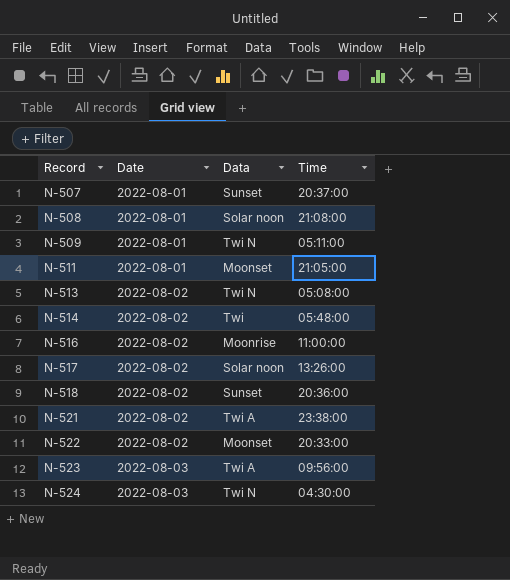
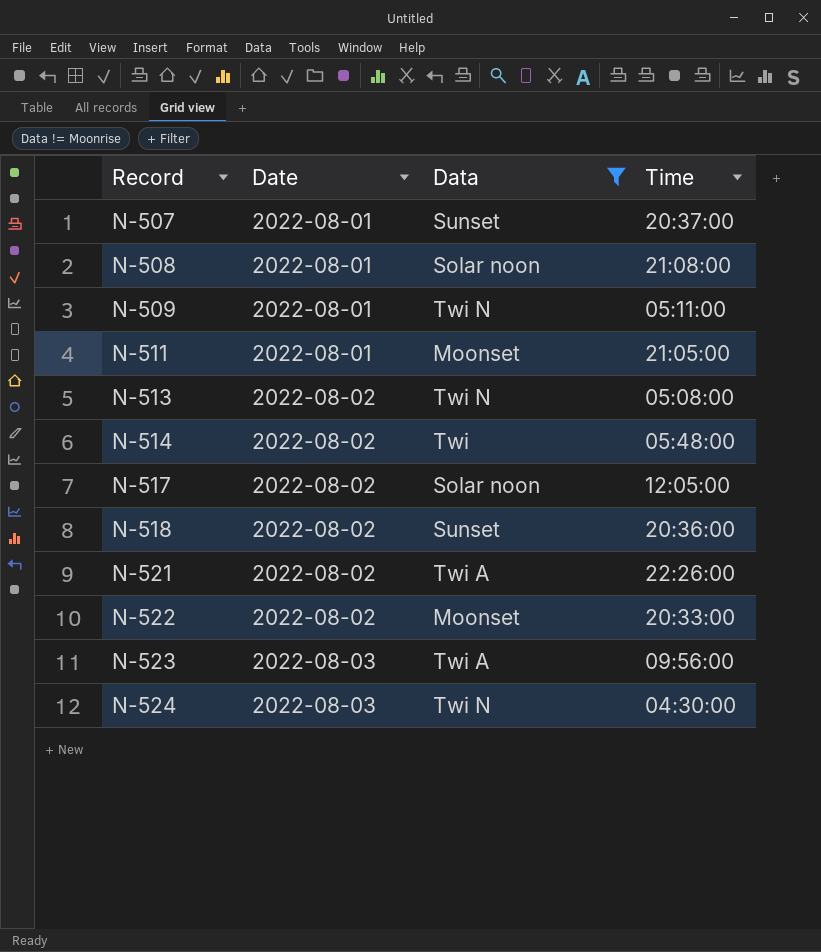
filter: none -> Data != Moonrise
N-517 | Time: 13:26:00 -> 12:05:00
N-521 | Time: 23:38:00 -> 22:26:00

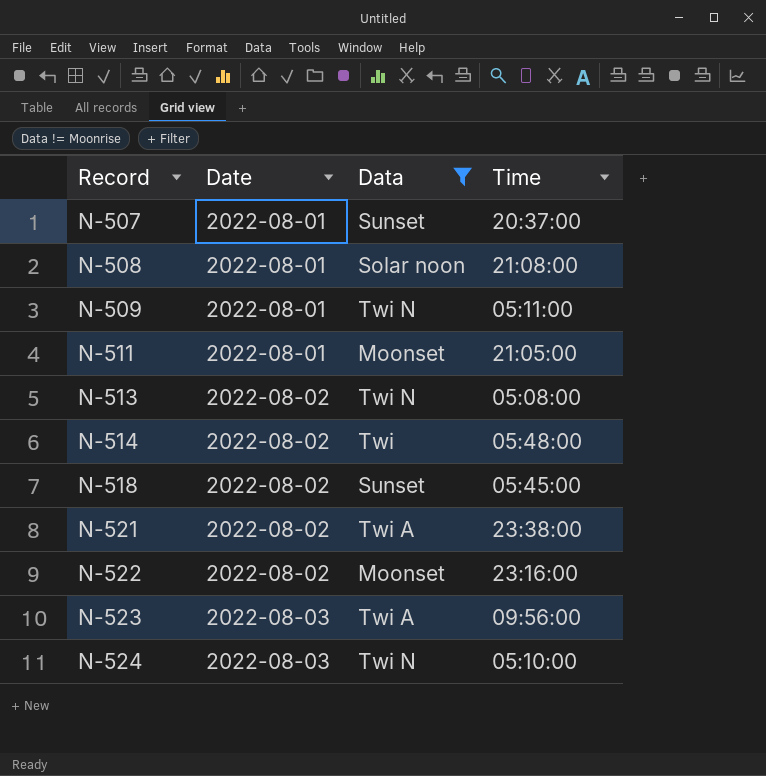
row N-517: 2022-08-02 | Solar noon | 12:05:00 -> none
N-518 | Time: 20:36:00 -> 05:45:00
N-521 | Time: 22:26:00 -> 23:38:00
N-522 | Time: 20:33:00 -> 23:16:00
N-524 | Time: 04:30:00 -> 05:10:00

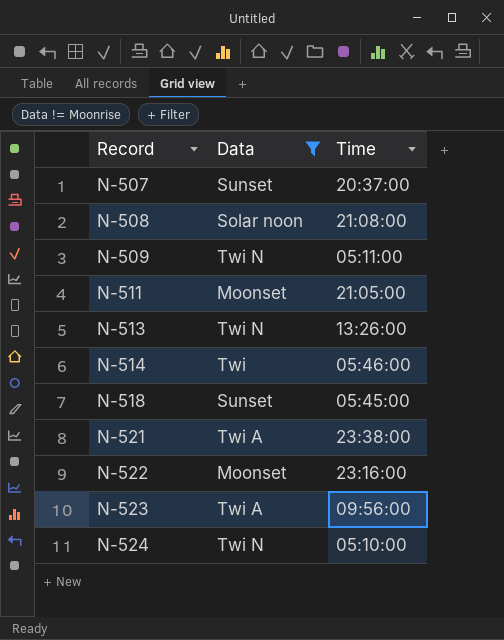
column Date | position: 2 -> none
N-513 | Time: 05:08:00 -> 13:26:00
N-514 | Time: 05:48:00 -> 05:46:00

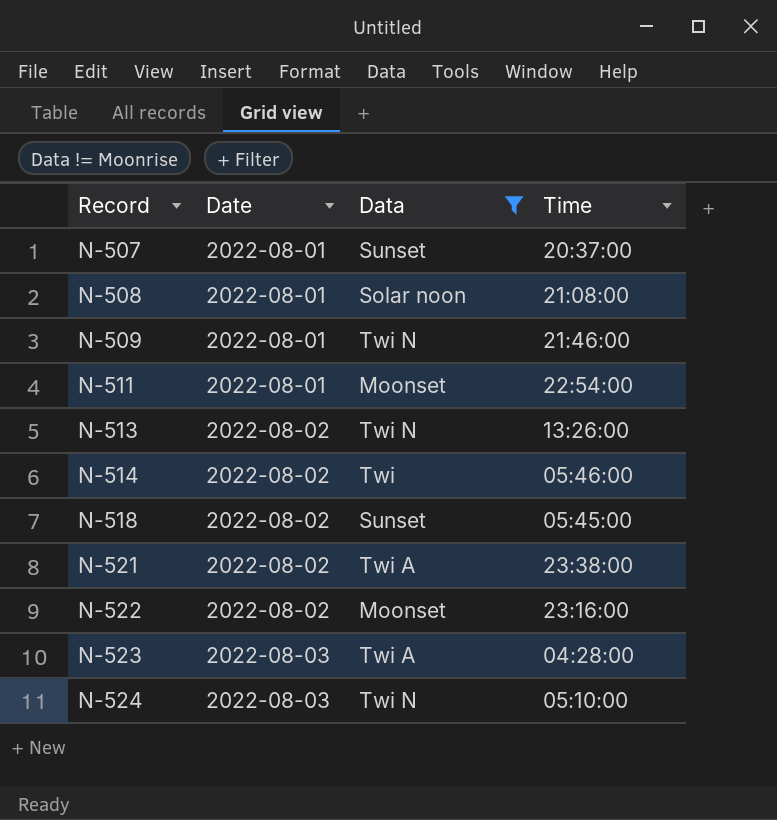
column Date | position: none -> 2
N-509 | Time: 05:11:00 -> 21:46:00
N-511 | Time: 21:05:00 -> 22:54:00
N-523 | Time: 09:56:00 -> 04:28:00

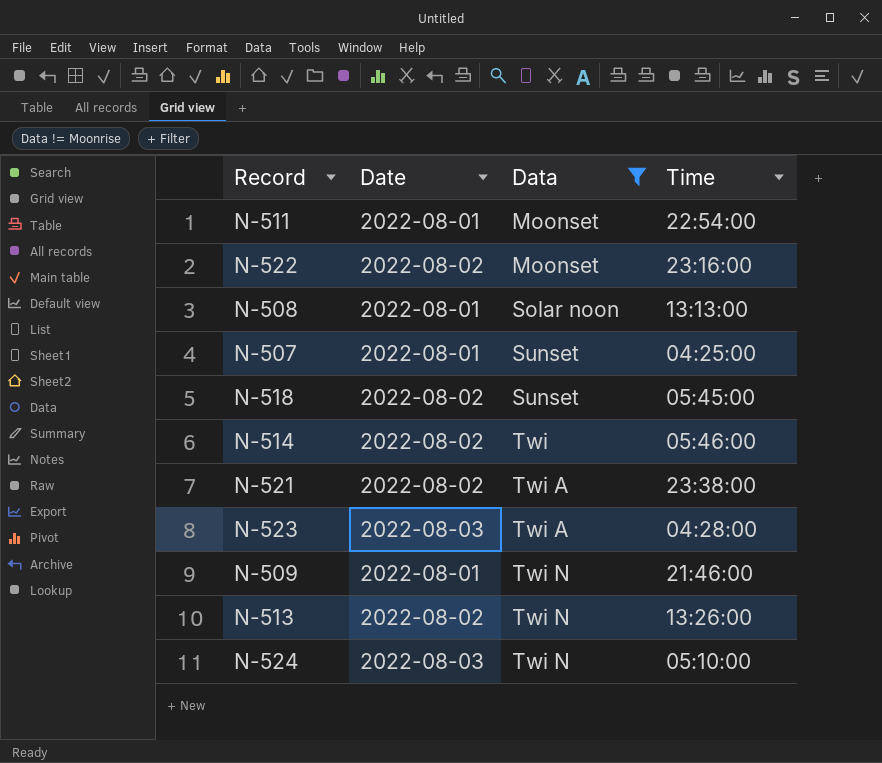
row order: Record ascending -> Data ascending
N-508 | Time: 21:08:00 -> 13:13:00
N-507 | Time: 20:37:00 -> 04:25:00

